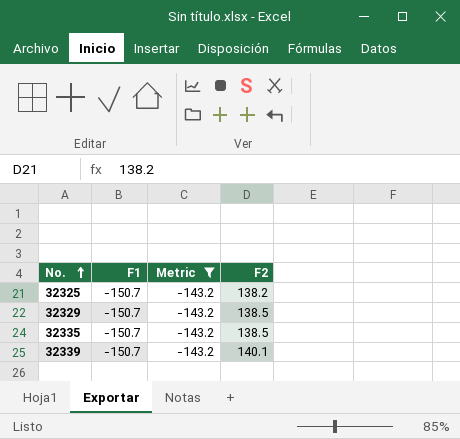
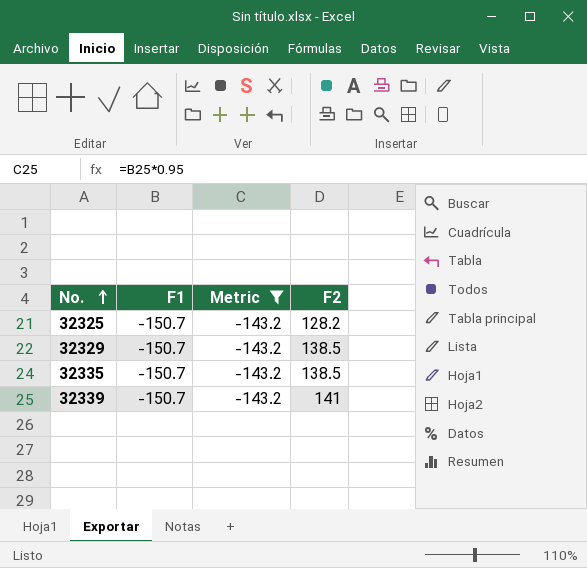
32325 | F2: 138.2 -> 128.2
32339 | F2: 140.1 -> 141

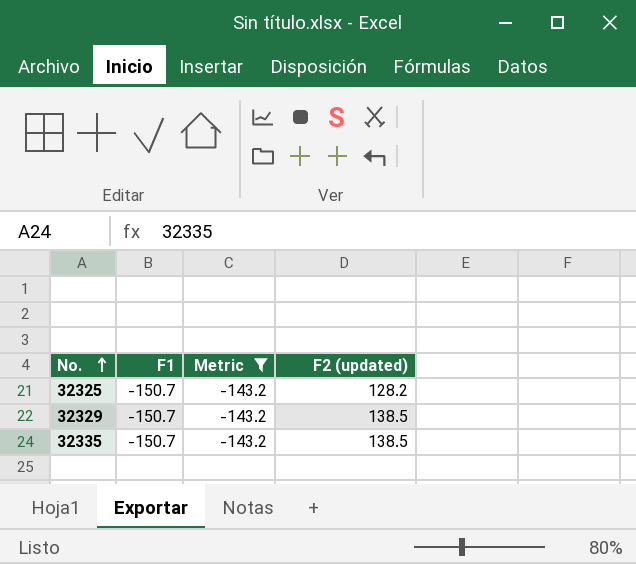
column name: F2 -> F2 (updated)
row 32339: -150.7 | -143.2 | 141 -> none

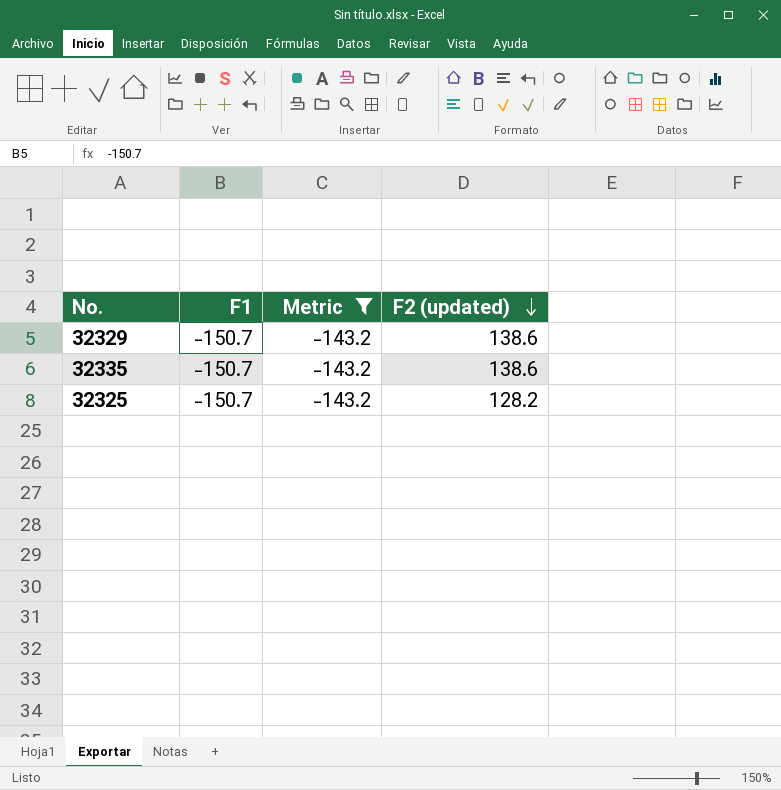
row order: No. ascending -> F2 (updated) descending
32329 | F2 (updated): 138.5 -> 138.6
32335 | F2 (updated): 138.5 -> 138.6

